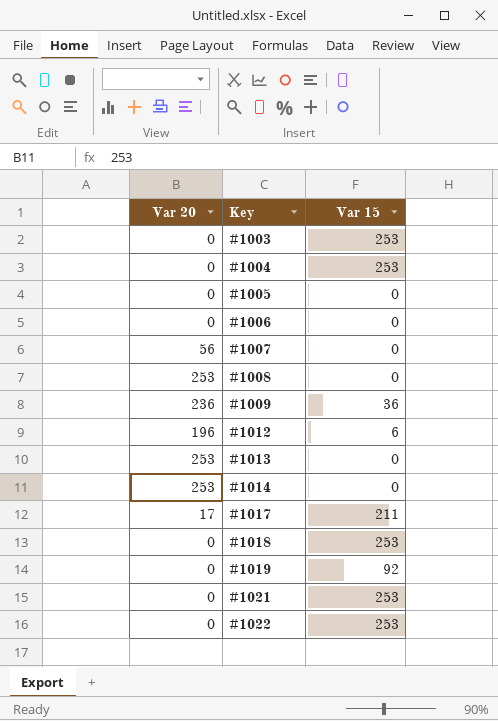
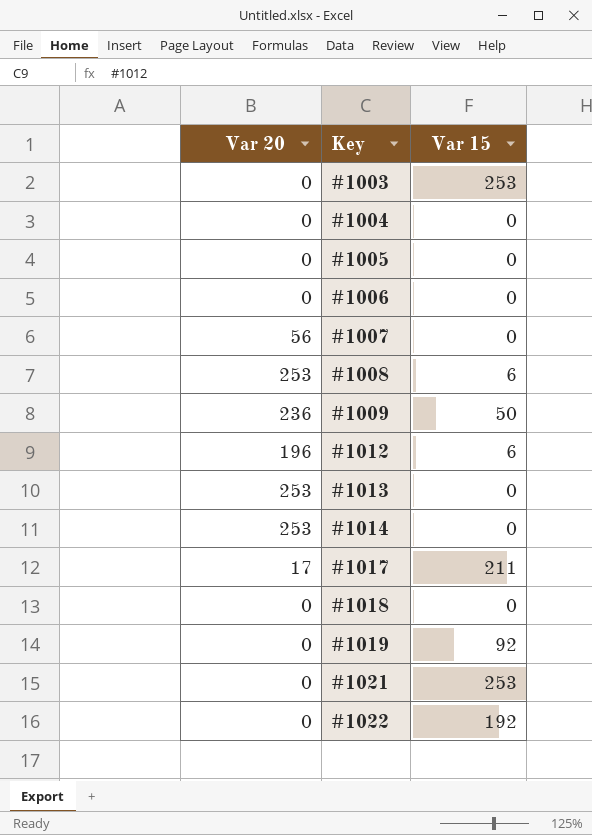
#1004 | Var 15: 253 -> 0
#1008 | Var 15: 0 -> 6
#1009 | Var 15: 36 -> 50
#1018 | Var 15: 253 -> 0
#1022 | Var 15: 253 -> 192

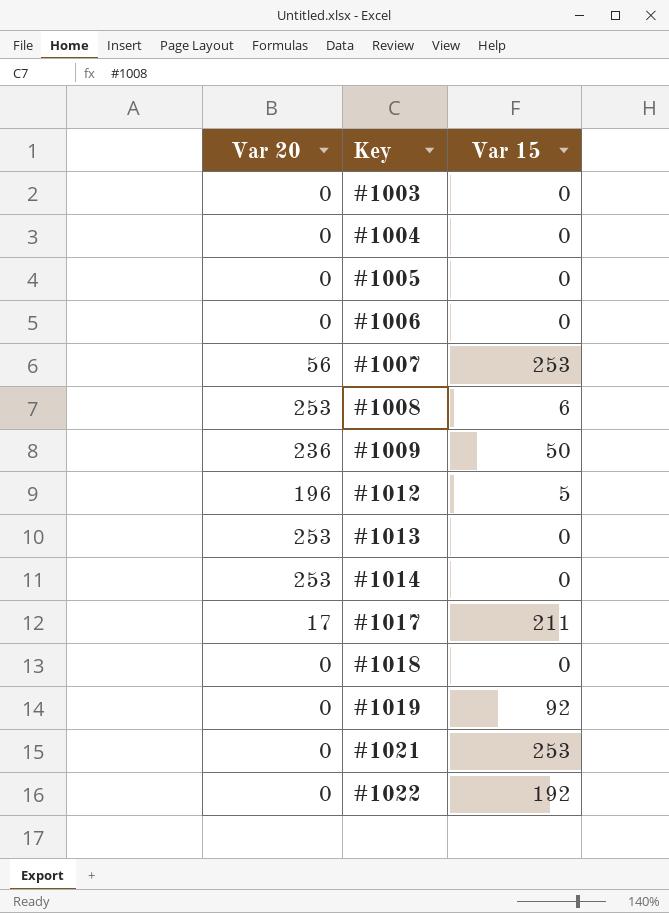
#1003 | Var 15: 253 -> 0
#1007 | Var 15: 0 -> 253
#1012 | Var 15: 6 -> 5

